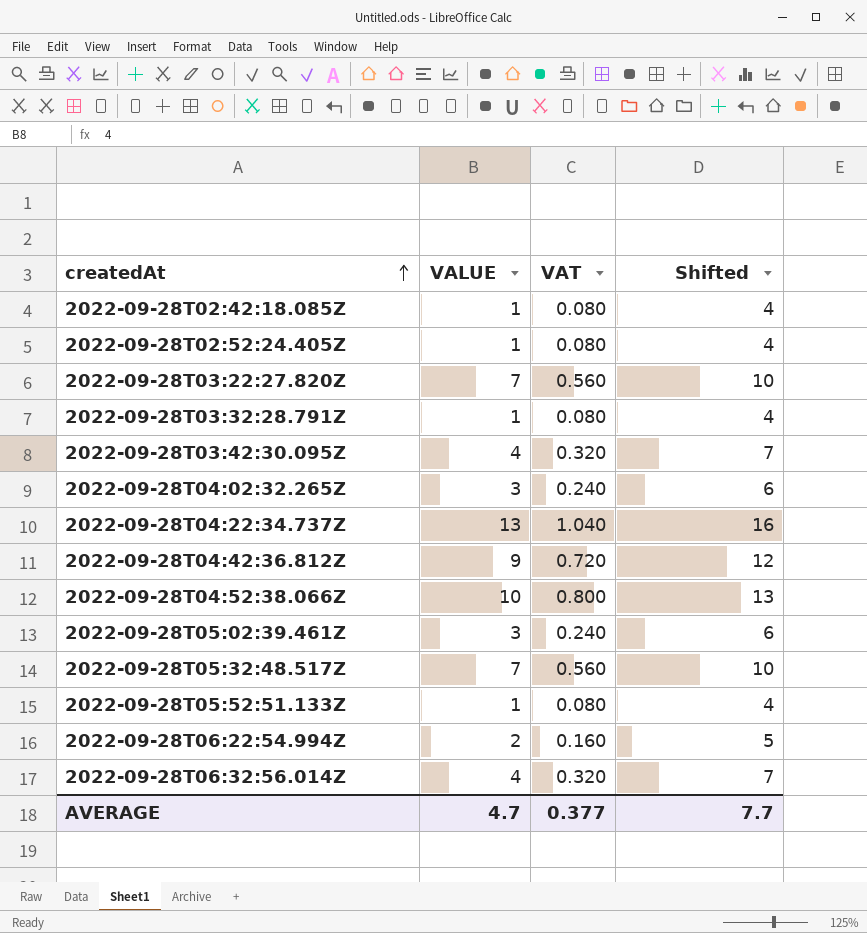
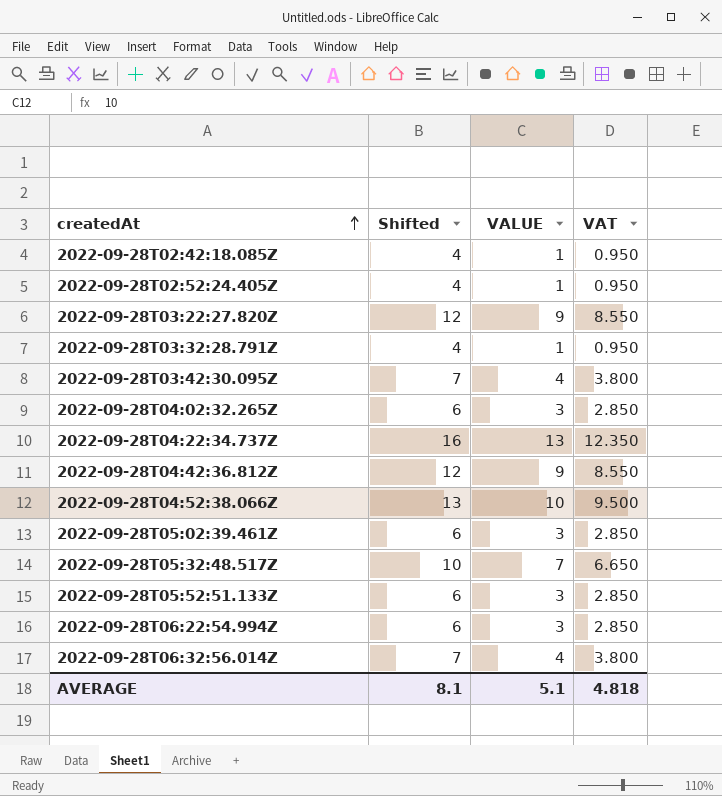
column Shifted | position: 4 -> 2
column VAT | formula: [VALUE] * 0.08 -> [VALUE] * 0.95
2022-09-28T03:22:27.820Z | Shifted: 10 -> 12
2022-09-28T03:22:27.820Z | VALUE: 7 -> 9
2022-09-28T05:52:51.133Z | Shifted: 4 -> 6
2022-09-28T05:52:51.133Z | VALUE: 1 -> 3
2022-09-28T06:22:54.994Z | Shifted: 5 -> 6
2022-09-28T06:22:54.994Z | VALUE: 2 -> 3
AVERAGE | Shifted: 7.7 -> 8.1
AVERAGE | VALUE: 4.7 -> 5.1
AVERAGE | VAT: 0.377 -> 4.818

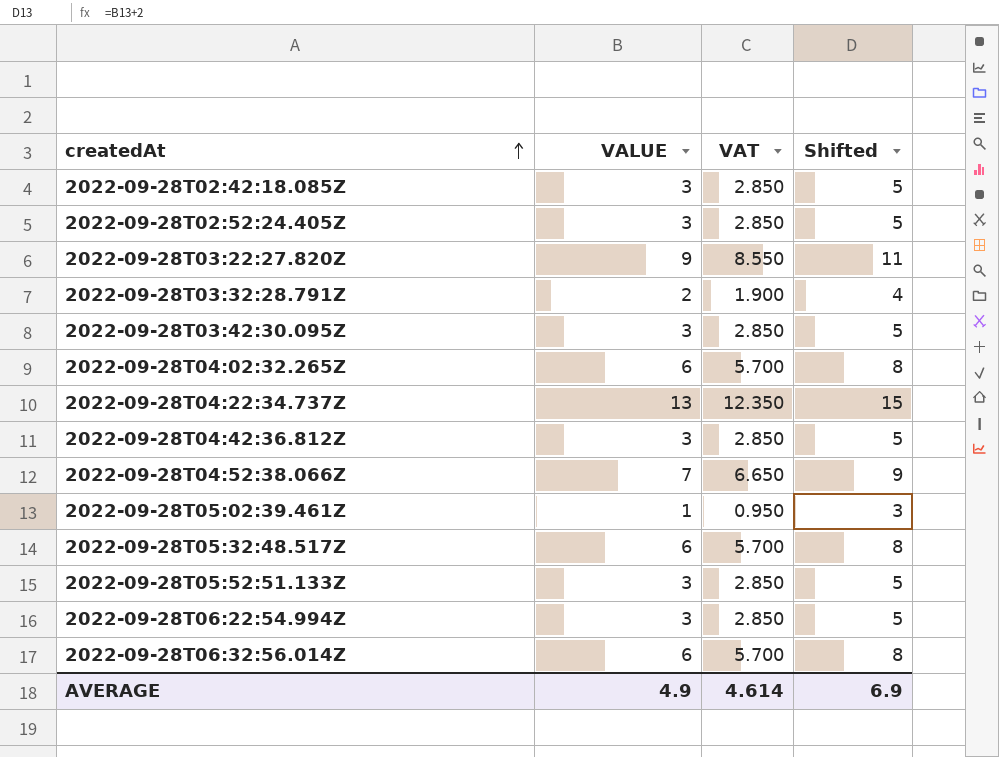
column Shifted | formula: [VALUE] + 3 -> [VALUE] + 2
column Shifted | position: 2 -> 4
2022-09-28T02:42:18.085Z | VALUE: 1 -> 3
2022-09-28T02:42:18.085Z | VAT: 0.950 -> 2.850
2022-09-28T02:52:24.405Z | VALUE: 1 -> 3
2022-09-28T02:52:24.405Z | VAT: 0.950 -> 2.850
2022-09-28T03:32:28.791Z | VALUE: 1 -> 2
2022-09-28T03:32:28.791Z | VAT: 0.950 -> 1.900
2022-09-28T03:42:30.095Z | VALUE: 4 -> 3
2022-09-28T03:42:30.095Z | VAT: 3.800 -> 2.850
2022-09-28T04:02:32.265Z | VALUE: 3 -> 6
2022-09-28T04:02:32.265Z | VAT: 2.850 -> 5.700
2022-09-28T04:42:36.812Z | VALUE: 9 -> 3
2022-09-28T04:42:36.812Z | VAT: 8.550 -> 2.850
2022-09-28T04:52:38.066Z | VALUE: 10 -> 7
2022-09-28T04:52:38.066Z | VAT: 9.500 -> 6.650
2022-09-28T05:02:39.461Z | VALUE: 3 -> 1
2022-09-28T05:02:39.461Z | VAT: 2.850 -> 0.950
2022-09-28T05:32:48.517Z | VALUE: 7 -> 6
2022-09-28T05:32:48.517Z | VAT: 6.650 -> 5.700
2022-09-28T06:32:56.014Z | VALUE: 4 -> 6
2022-09-28T06:32:56.014Z | VAT: 3.800 -> 5.700
AVERAGE | VALUE: 5.1 -> 4.9
AVERAGE | VAT: 4.818 -> 4.614
AVERAGE | Shifted: 8.1 -> 6.9

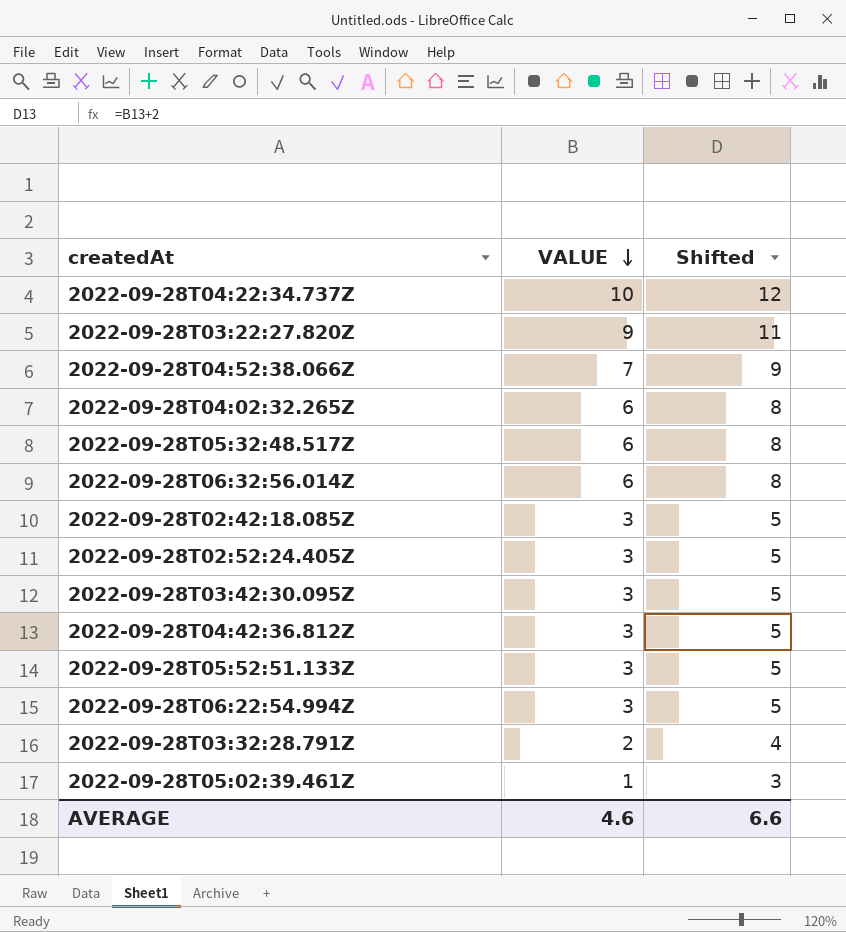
row order: createdAt ascending -> VALUE descending
column VAT | formula: [VALUE] * 0.95 -> none
2022-09-28T04:22:34.737Z | VALUE: 13 -> 10
2022-09-28T04:22:34.737Z | Shifted: 15 -> 12
AVERAGE | VALUE: 4.9 -> 4.6
AVERAGE | Shifted: 6.9 -> 6.6

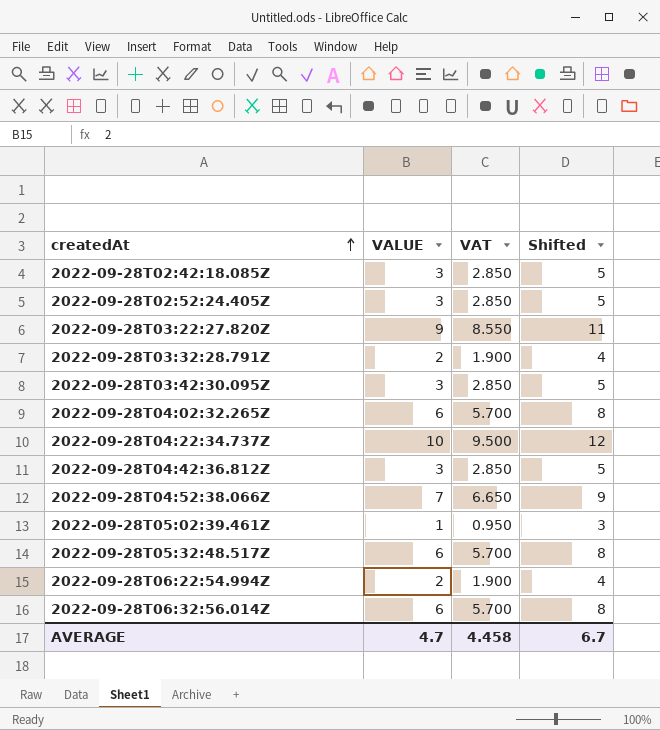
row order: VALUE descending -> createdAt ascending
column VAT | formula: none -> [VALUE] * 0.95
row 2022-09-28T05:52:51.133Z: 3 | 5 -> none
2022-09-28T06:22:54.994Z | VALUE: 3 -> 2
2022-09-28T06:22:54.994Z | Shifted: 5 -> 4
AVERAGE | VALUE: 4.6 -> 4.7
AVERAGE | Shifted: 6.6 -> 6.7

